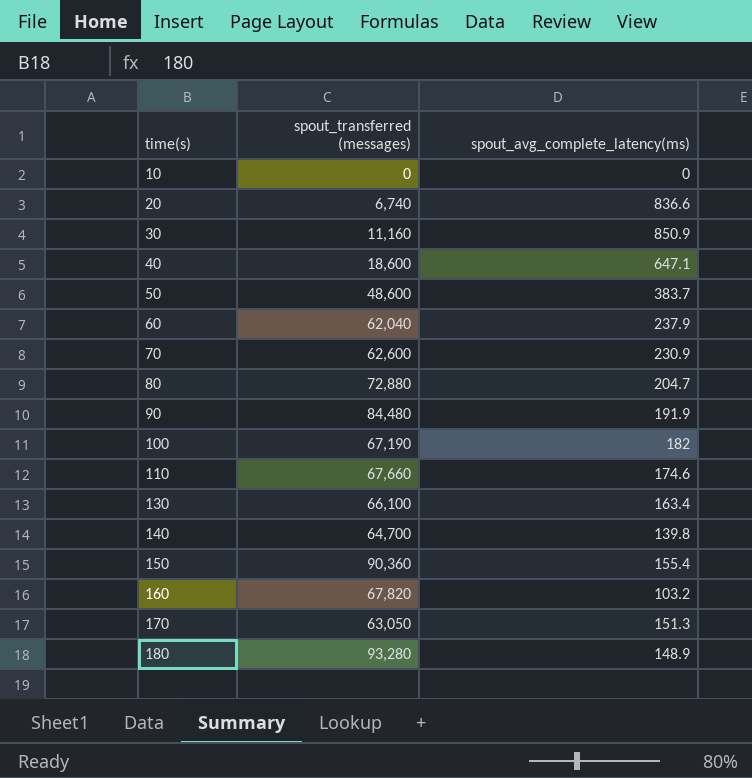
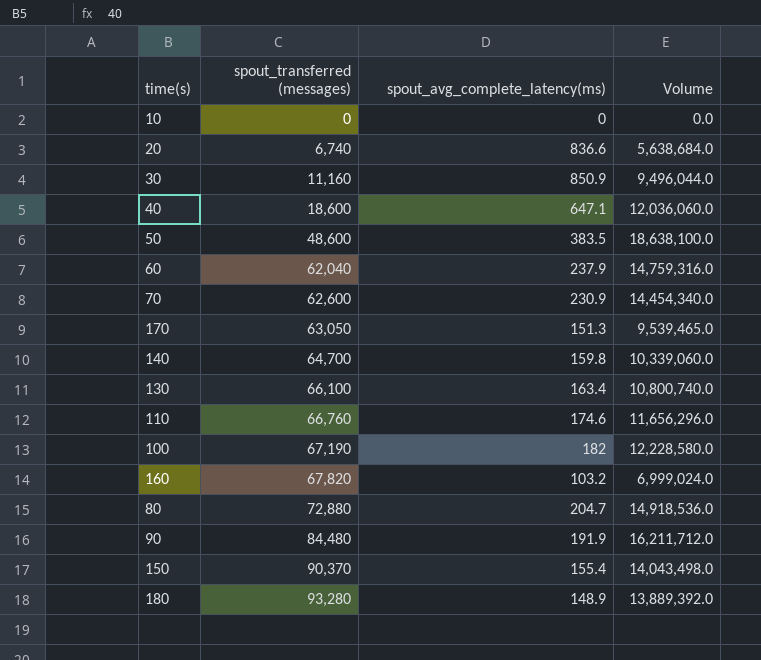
row order: time(s) ascending -> spout_transferred (messages) ascending
column Volume | formula: none -> [spout_transferred (messages)] * [spout_avg_complete_latency(ms)]
50 | spout_avg_complete_latency(ms): 383.7 -> 383.5
140 | spout_avg_complete_latency(ms): 139.8 -> 159.8
110 | spout_transferred (messages): 67,660 -> 66,760
150 | spout_transferred (messages): 90,360 -> 90,370

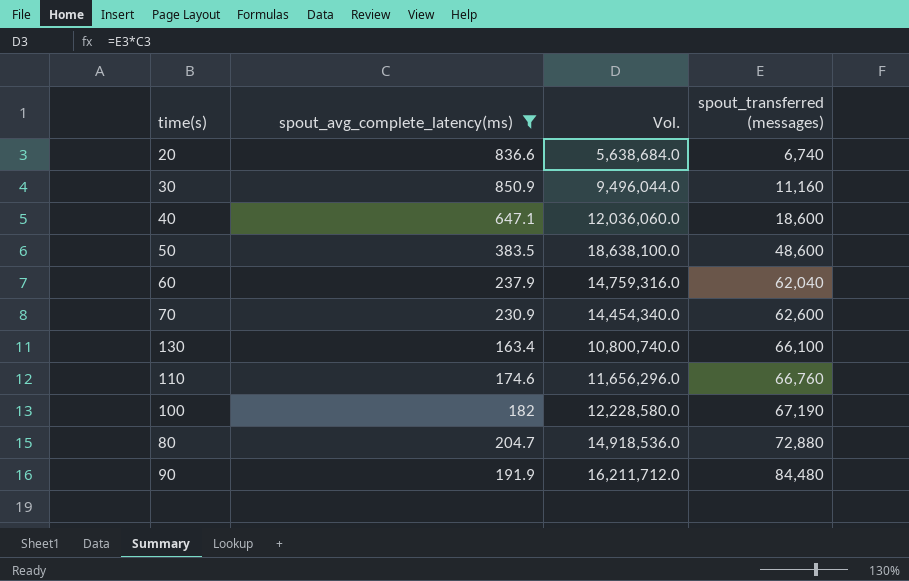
filter: none -> spout_avg_complete_latency(ms) >= 163.4
column name: Volume -> Vol.
column spout_transferred (messages) | position: 2 -> 4

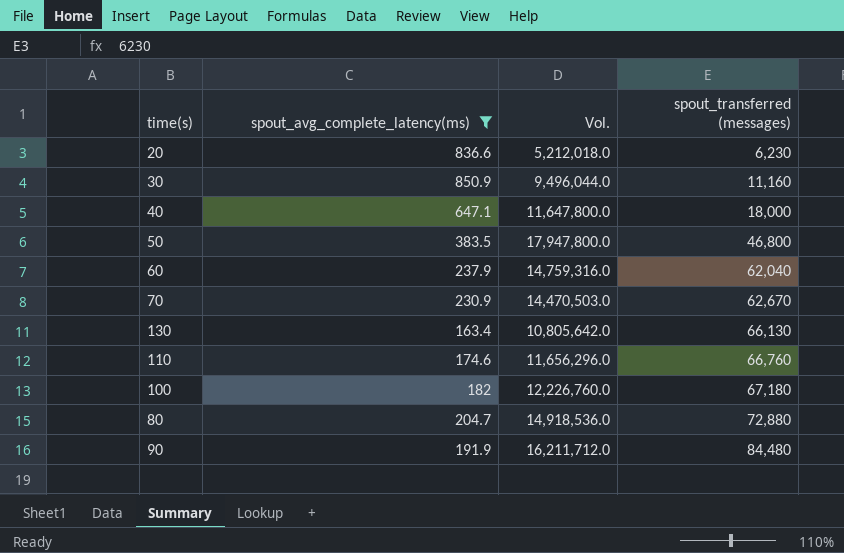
20 | Vol.: 5,638,684.0 -> 5,212,018.0
20 | spout_transferred (messages): 6,740 -> 6,230
40 | Vol.: 12,036,060.0 -> 11,647,800.0
40 | spout_transferred (messages): 18,600 -> 18,000
50 | Vol.: 18,638,100.0 -> 17,947,800.0
50 | spout_transferred (messages): 48,600 -> 46,800
70 | Vol.: 14,454,340.0 -> 14,470,503.0
70 | spout_transferred (messages): 62,600 -> 62,670
130 | Vol.: 10,800,740.0 -> 10,805,642.0
130 | spout_transferred (messages): 66,100 -> 66,130
100 | Vol.: 12,228,580.0 -> 12,226,760.0
100 | spout_transferred (messages): 67,190 -> 67,180

